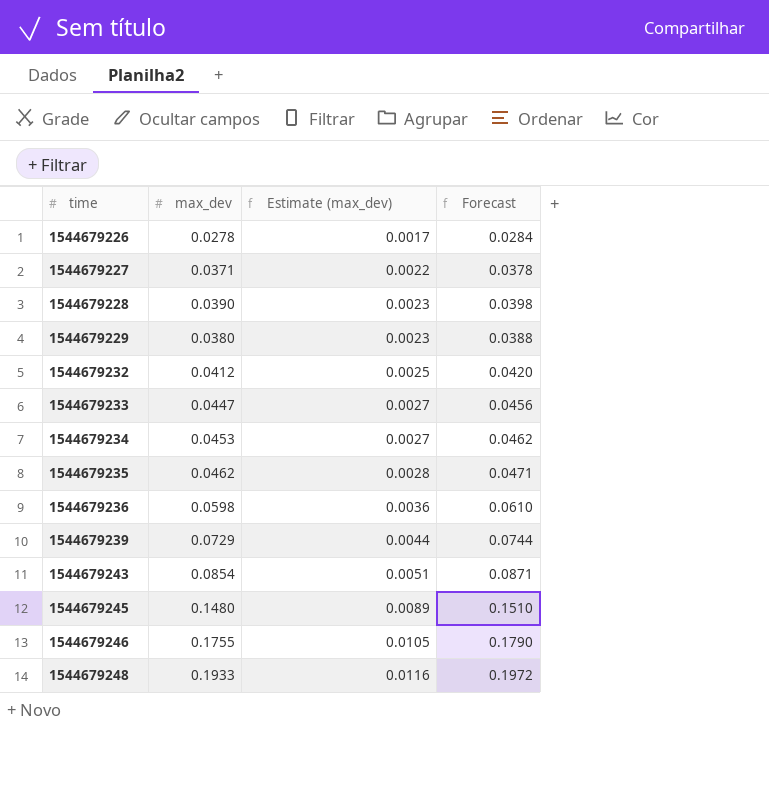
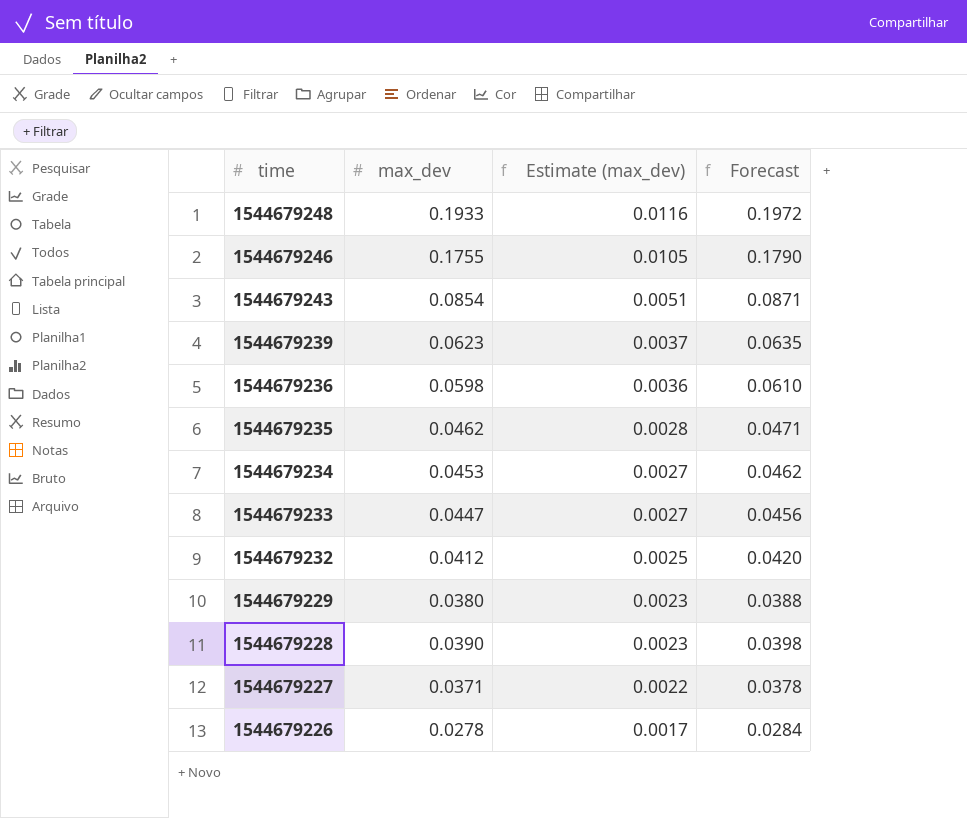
row order: time ascending -> time descending
row 1544679245: 0.1480 | 0.0089 | 0.1510 -> none
1544679239 | max_dev: 0.0729 -> 0.0623
1544679239 | Estimate (max_dev): 0.0044 -> 0.0037
1544679239 | Forecast: 0.0744 -> 0.0635

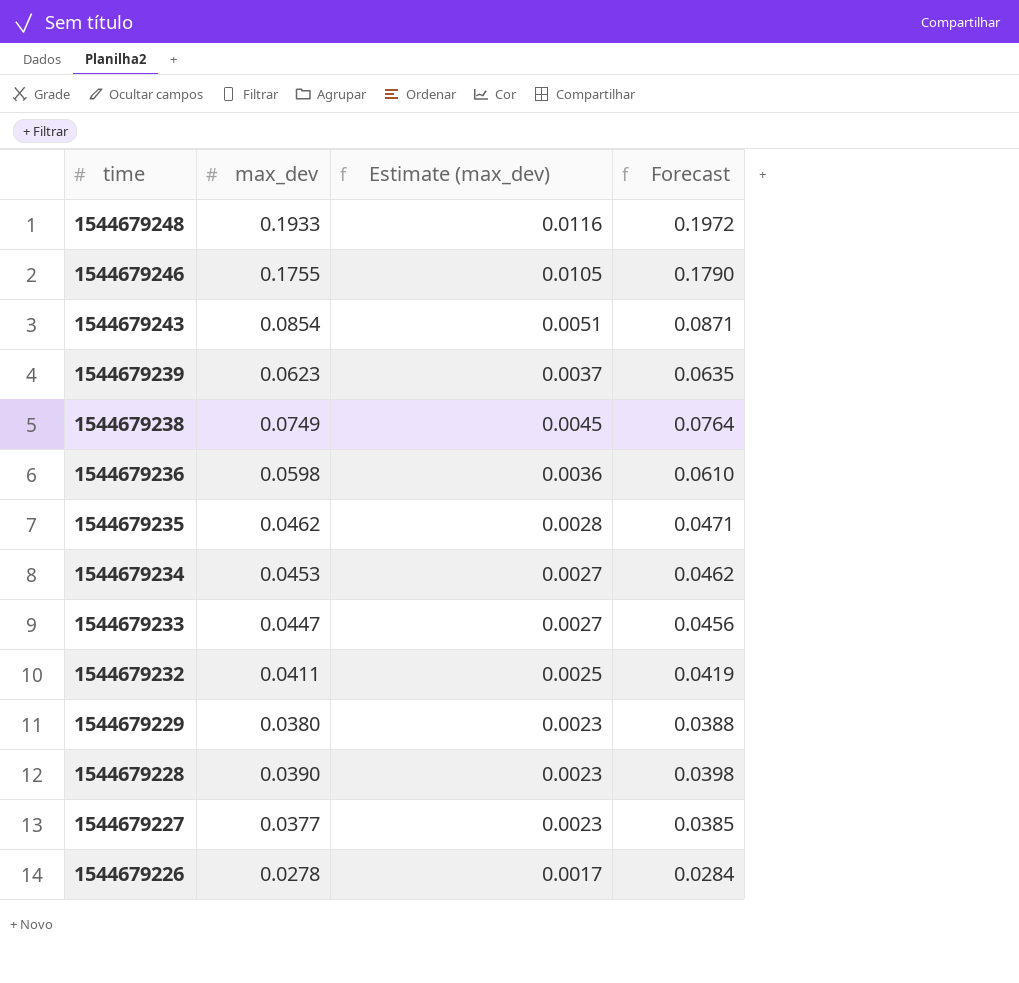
row 1544679238: none -> 0.0749 | 0.0045 | 0.0764
1544679232 | max_dev: 0.0412 -> 0.0411
1544679232 | Forecast: 0.0420 -> 0.0419
1544679227 | max_dev: 0.0371 -> 0.0377
1544679227 | Estimate (max_dev): 0.0022 -> 0.0023
1544679227 | Forecast: 0.0378 -> 0.0385

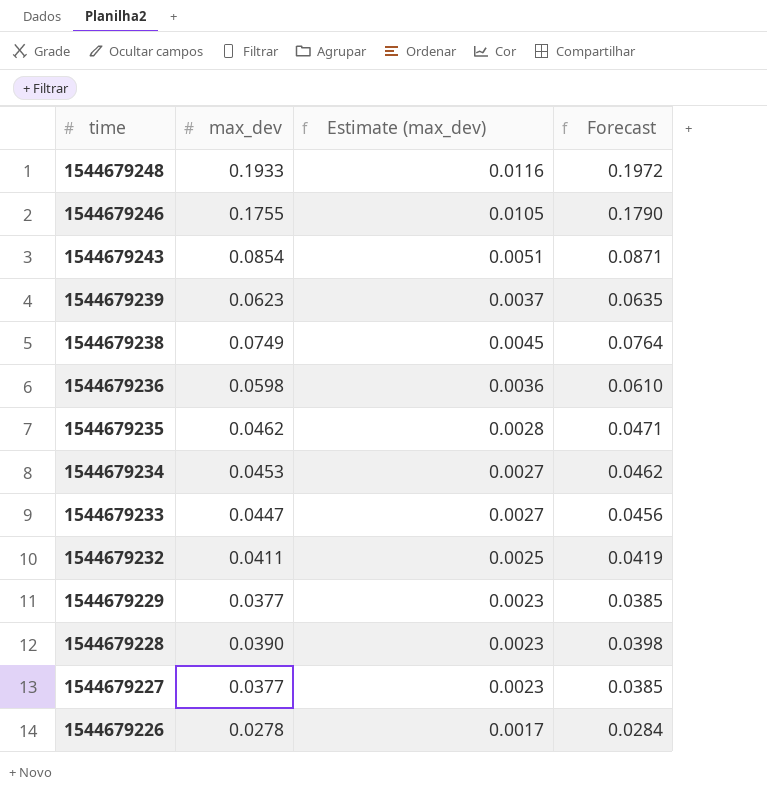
1544679229 | max_dev: 0.0380 -> 0.0377
1544679229 | Forecast: 0.0388 -> 0.0385

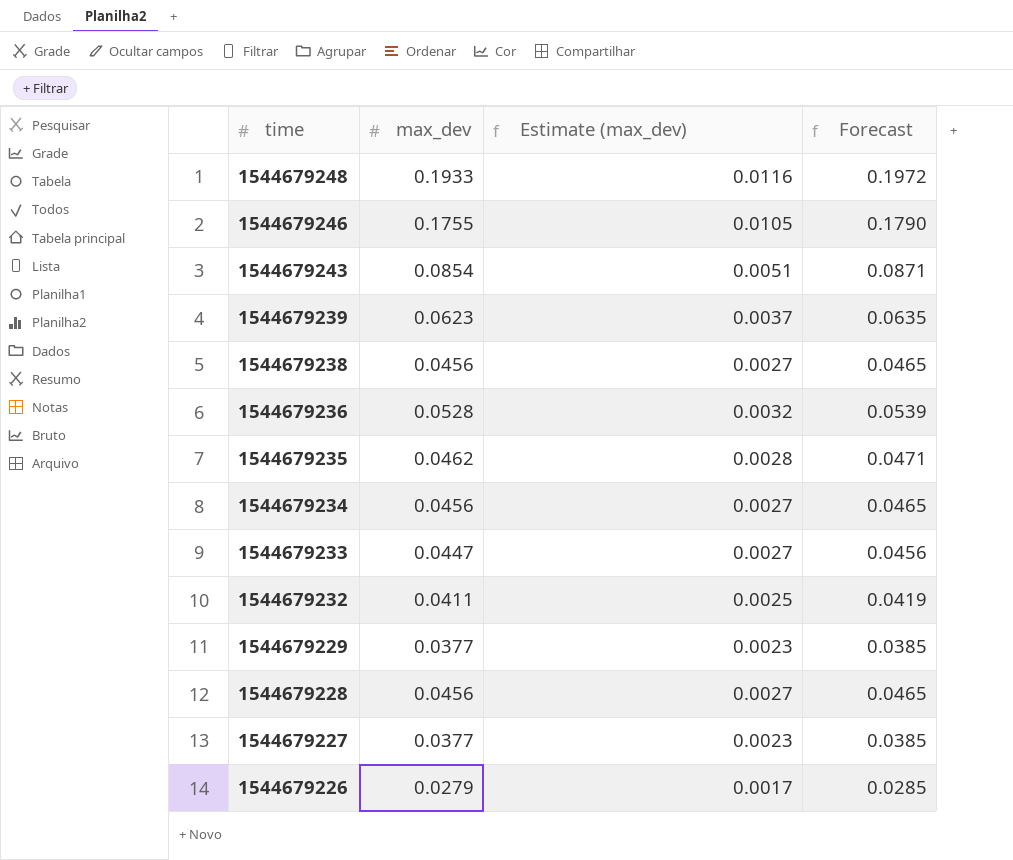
1544679238 | max_dev: 0.0749 -> 0.0456
1544679238 | Estimate (max_dev): 0.0045 -> 0.0027
1544679238 | Forecast: 0.0764 -> 0.0465
1544679236 | max_dev: 0.0598 -> 0.0528
1544679236 | Estimate (max_dev): 0.0036 -> 0.0032
1544679236 | Forecast: 0.0610 -> 0.0539
1544679234 | max_dev: 0.0453 -> 0.0456
1544679234 | Forecast: 0.0462 -> 0.0465
1544679228 | max_dev: 0.0390 -> 0.0456
1544679228 | Estimate (max_dev): 0.0023 -> 0.0027
1544679228 | Forecast: 0.0398 -> 0.0465
1544679226 | max_dev: 0.0278 -> 0.0279
1544679226 | Forecast: 0.0284 -> 0.0285

